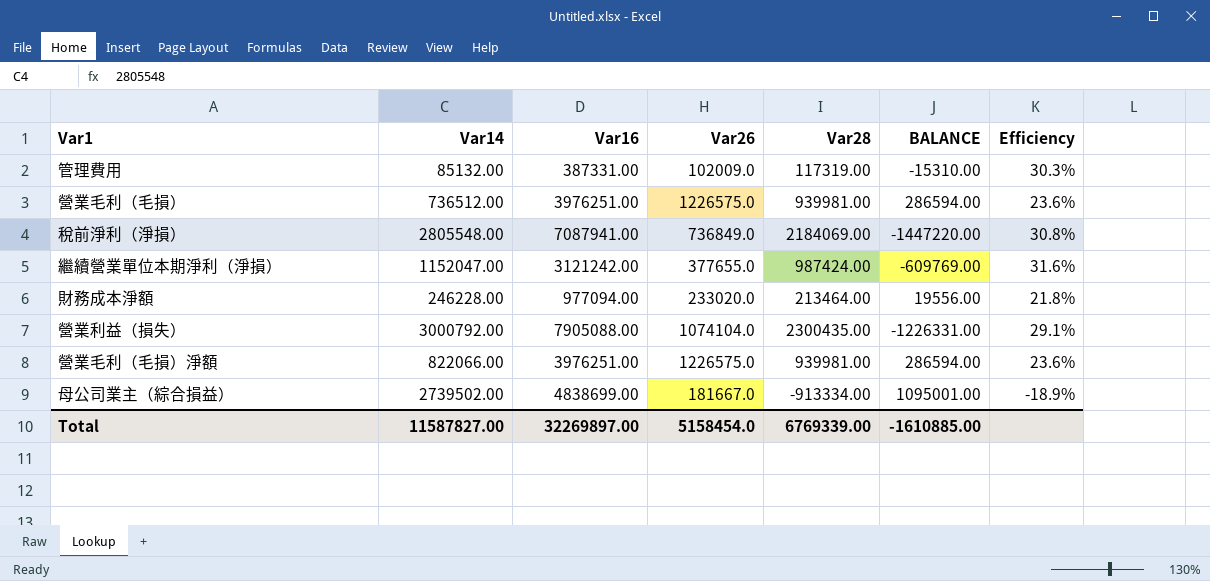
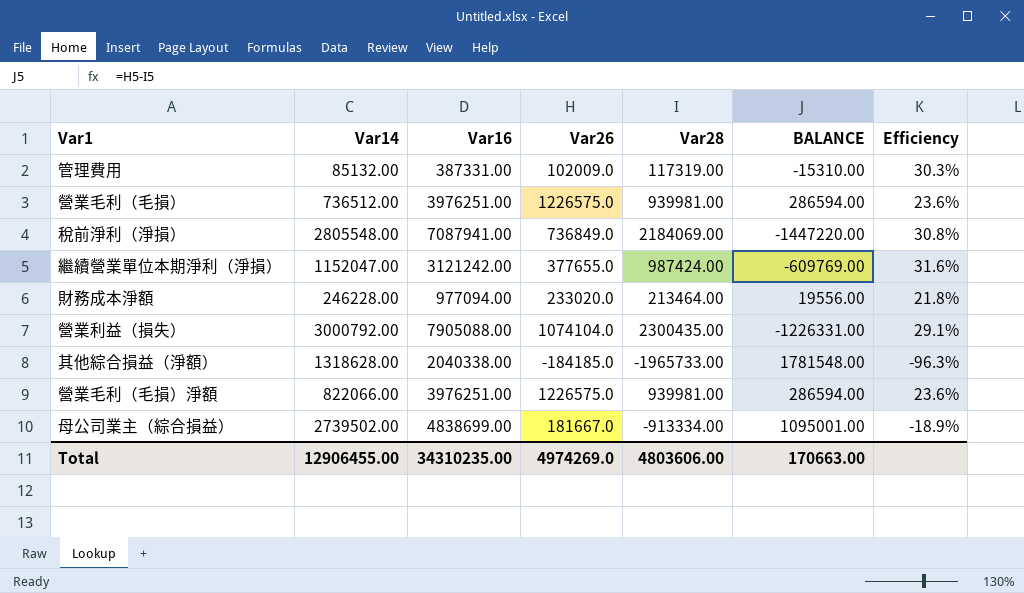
row 其他綜合損益（淨額）: none -> 1318628.00 | 2040338.00 | -184185.0 | -1965733.00 | 1781548.00 | -96.3%
Total | Var14: 11587827.00 -> 12906455.00
Total | Var16: 32269897.00 -> 34310235.00
Total | Var26: 5158454.0 -> 4974269.0
Total | Var28: 6769339.00 -> 4803606.00
Total | BALANCE: -1610885.00 -> 170663.00

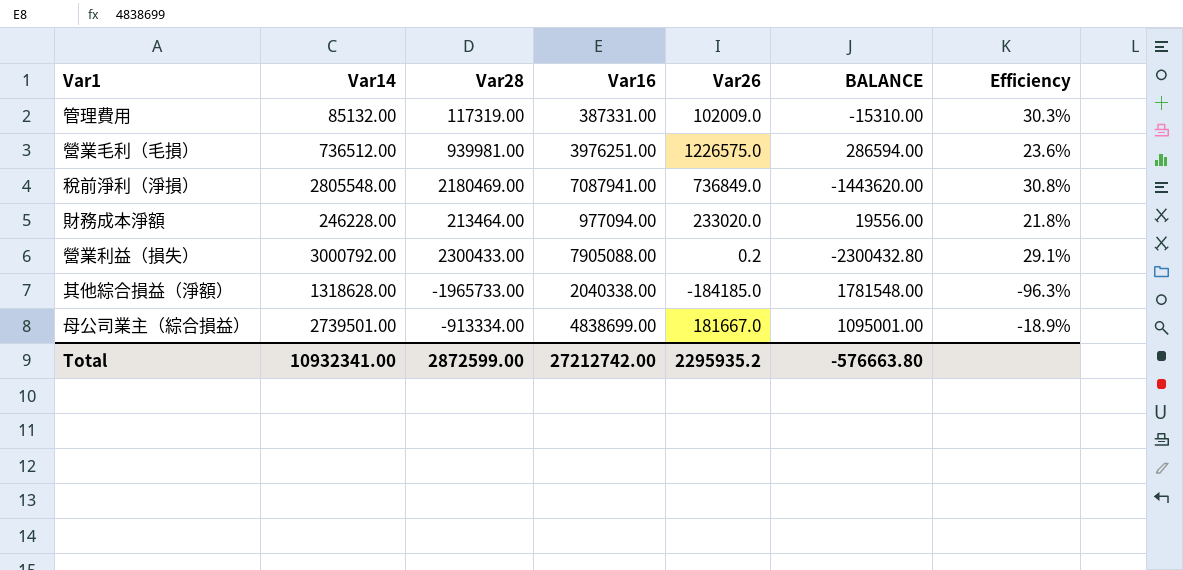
column Var28 | position: 5 -> 3
row 繼續營業單位本期淨利（淨損）: 1152047.00 | 3121242.00 | 377655.0 | 987424.00 | -609769.00 | 31.6% -> none
row 營業毛利（毛損）淨額: 822066.00 | 3976251.00 | 1226575.0 | 939981.00 | 286594.00 | 23.6% -> none
稅前淨利（淨損） | Var28: 2184069.00 -> 2180469.00
稅前淨利（淨損） | BALANCE: -1447220.00 -> -1443620.00
營業利益（損失） | Var28: 2300435.00 -> 2300433.00
營業利益（損失） | Var26: 1074104.0 -> 0.2
營業利益（損失） | BALANCE: -1226331.00 -> -2300432.80
母公司業主（綜合損益） | Var14: 2739502.00 -> 2739501.00
Total | Var14: 12906455.00 -> 10932341.00
Total | Var28: 4803606.00 -> 2872599.00
Total | Var16: 34310235.00 -> 27212742.00
Total | Var26: 4974269.0 -> 2295935.2
Total | BALANCE: 170663.00 -> -576663.80

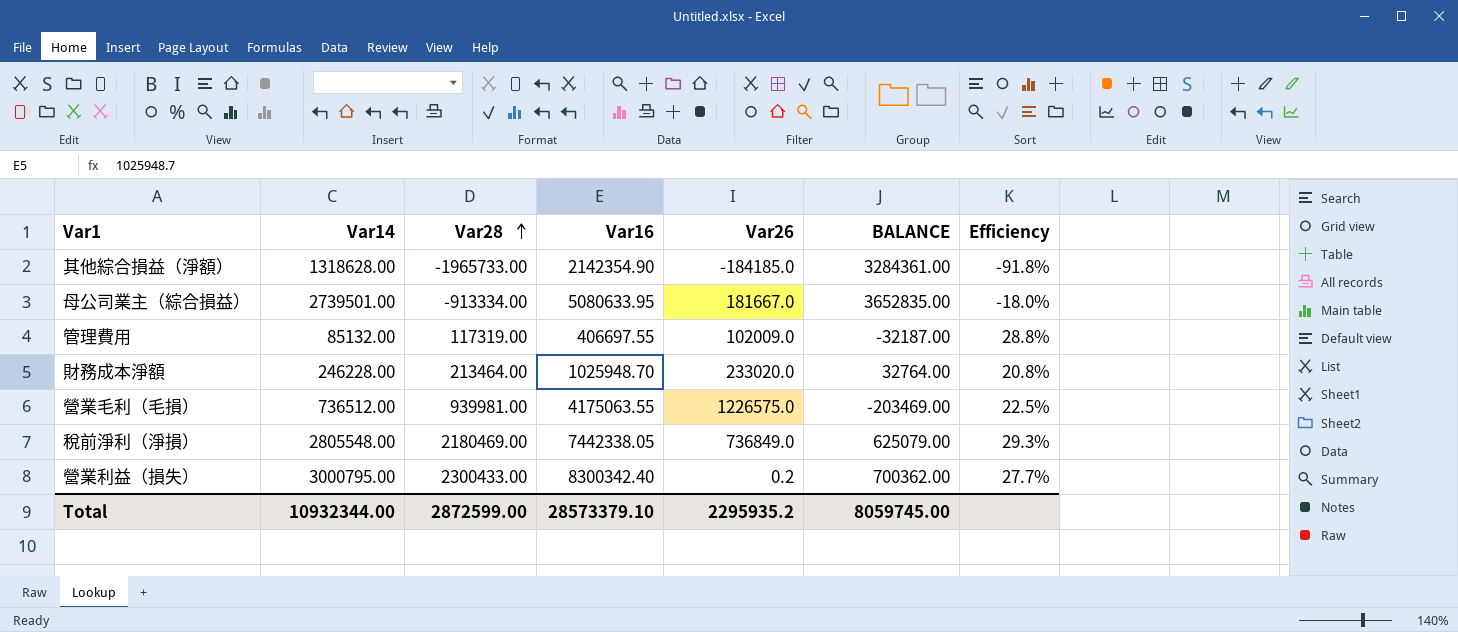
row order: none -> Var28 ascending
column BALANCE | formula: [Var26] - [Var28] -> [Var14] - [Var28]
其他綜合損益（淨額） | Var16: 2040338.00 -> 2142354.90
其他綜合損益（淨額） | Efficiency: -96.3% -> -91.8%
母公司業主（綜合損益） | Var16: 4838699.00 -> 5080633.95
母公司業主（綜合損益） | Efficiency: -18.9% -> -18.0%
管理費用 | Var16: 387331.00 -> 406697.55
管理費用 | Efficiency: 30.3% -> 28.8%
財務成本淨額 | Var16: 977094.00 -> 1025948.70
財務成本淨額 | Efficiency: 21.8% -> 20.8%
營業毛利（毛損） | Var16: 3976251.00 -> 4175063.55
營業毛利（毛損） | Efficiency: 23.6% -> 22.5%
稅前淨利（淨損） | Var16: 7087941.00 -> 7442338.05
稅前淨利（淨損） | Efficiency: 30.8% -> 29.3%
營業利益（損失） | Var14: 3000792.00 -> 3000795.00
營業利益（損失） | Var16: 7905088.00 -> 8300342.40
營業利益（損失） | Efficiency: 29.1% -> 27.7%
Total | Var14: 10932341.00 -> 10932344.00
Total | Var16: 27212742.00 -> 28573379.10
Total | BALANCE: -576663.80 -> 8059745.00

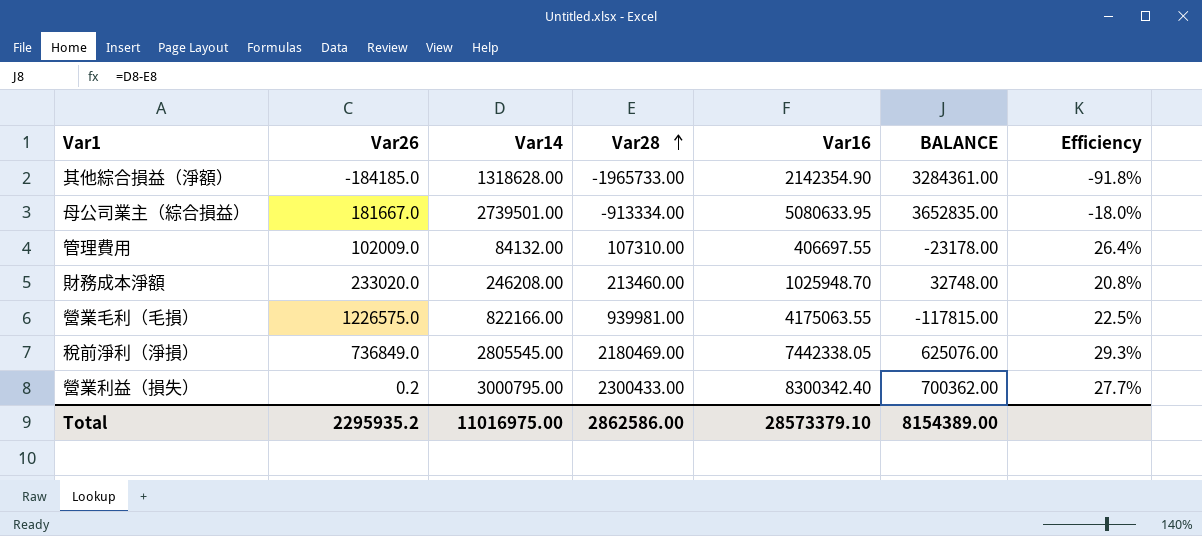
column Var26 | position: 5 -> 2
管理費用 | Var14: 85132.00 -> 84132.00
管理費用 | Var28: 117319.00 -> 107310.00
管理費用 | BALANCE: -32187.00 -> -23178.00
管理費用 | Efficiency: 28.8% -> 26.4%
財務成本淨額 | Var14: 246228.00 -> 246208.00
財務成本淨額 | Var28: 213464.00 -> 213460.00
財務成本淨額 | BALANCE: 32764.00 -> 32748.00
營業毛利（毛損） | Var14: 736512.00 -> 822166.00
營業毛利（毛損） | BALANCE: -203469.00 -> -117815.00
稅前淨利（淨損） | Var14: 2805548.00 -> 2805545.00
稅前淨利（淨損） | BALANCE: 625079.00 -> 625076.00
Total | Var14: 10932344.00 -> 11016975.00
Total | Var28: 2872599.00 -> 2862586.00
Total | BALANCE: 8059745.00 -> 8154389.00

